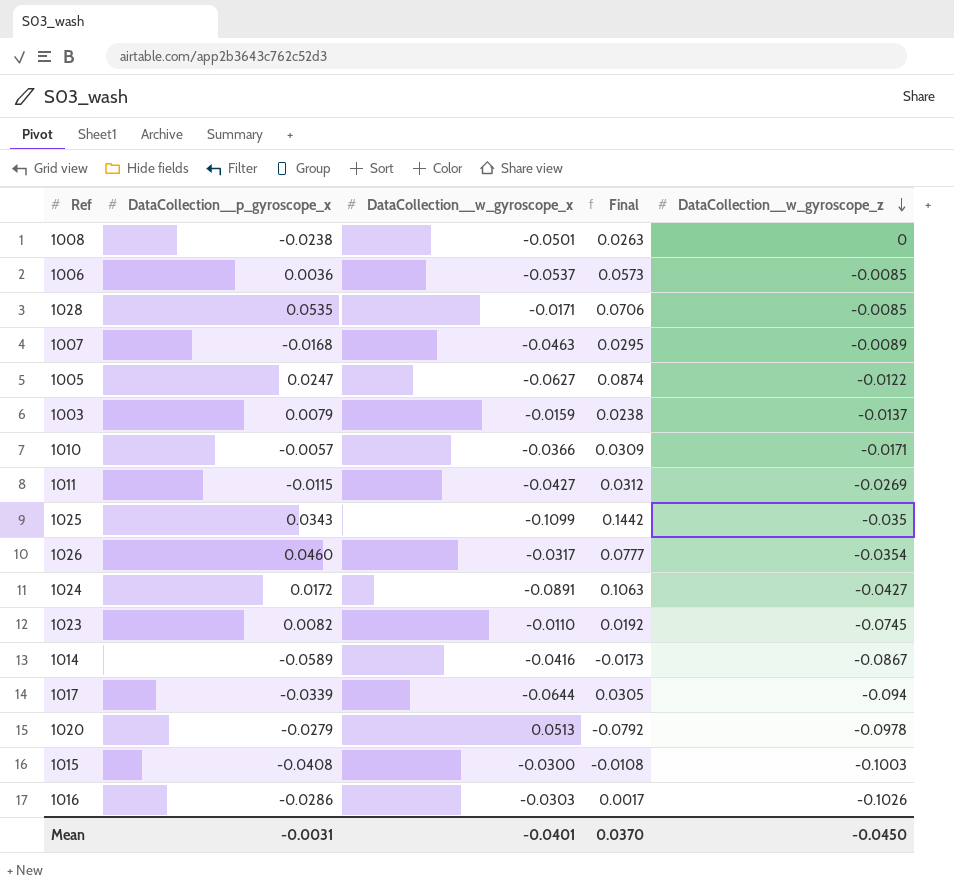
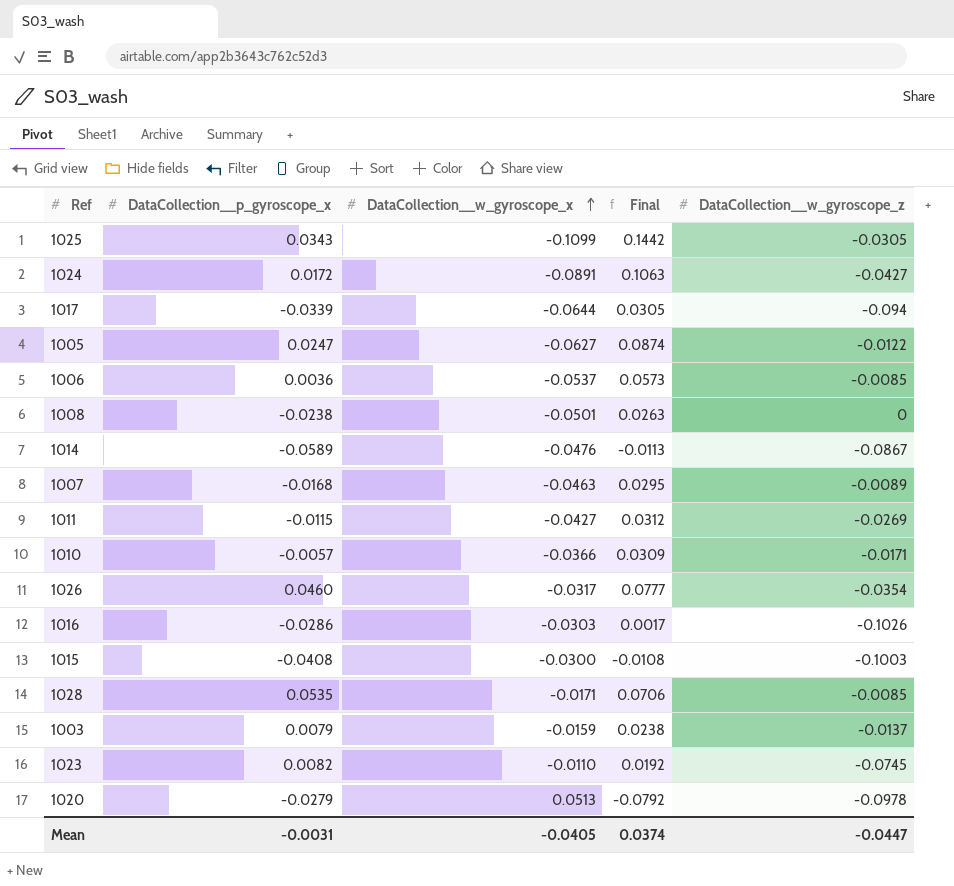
row order: DataCollection__w_gyroscope_z descending -> DataCollection__w_gyroscope_x ascending
1025 | DataCollection__w_gyroscope_z: -0.035 -> -0.0305
1014 | DataCollection__w_gyroscope_x: -0.0416 -> -0.0476
1014 | Final: -0.0173 -> -0.0113
Mean | DataCollection__w_gyroscope_x: -0.0401 -> -0.0405
Mean | Final: 0.0370 -> 0.0374
Mean | DataCollection__w_gyroscope_z: -0.0450 -> -0.0447

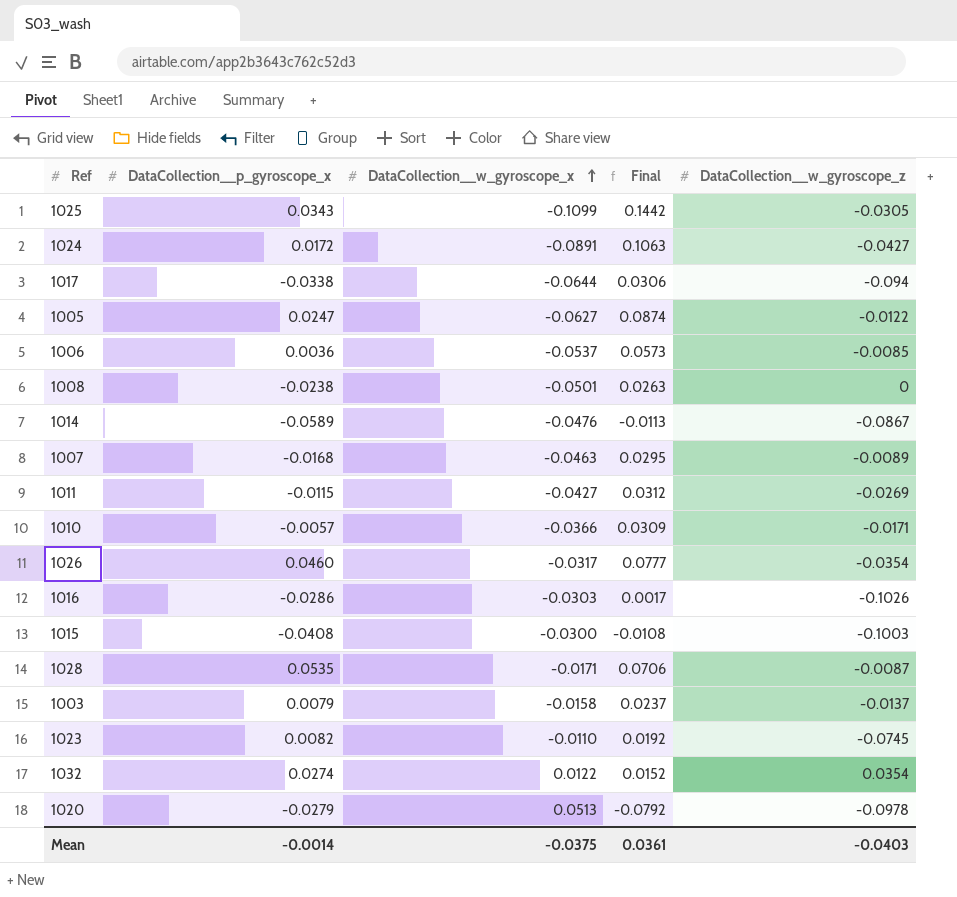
1017 | DataCollection__p_gyroscope_x: -0.0339 -> -0.0338
1017 | Final: 0.0305 -> 0.0306
1028 | DataCollection__w_gyroscope_z: -0.0085 -> -0.0087
1003 | DataCollection__w_gyroscope_x: -0.0159 -> -0.0158
1003 | Final: 0.0238 -> 0.0237
row 1032: none -> 0.0274 | 0.0122 | 0.0152 | 0.0354
Mean | DataCollection__p_gyroscope_x: -0.0031 -> -0.0014
Mean | DataCollection__w_gyroscope_x: -0.0405 -> -0.0375
Mean | Final: 0.0374 -> 0.0361
Mean | DataCollection__w_gyroscope_z: -0.0447 -> -0.0403

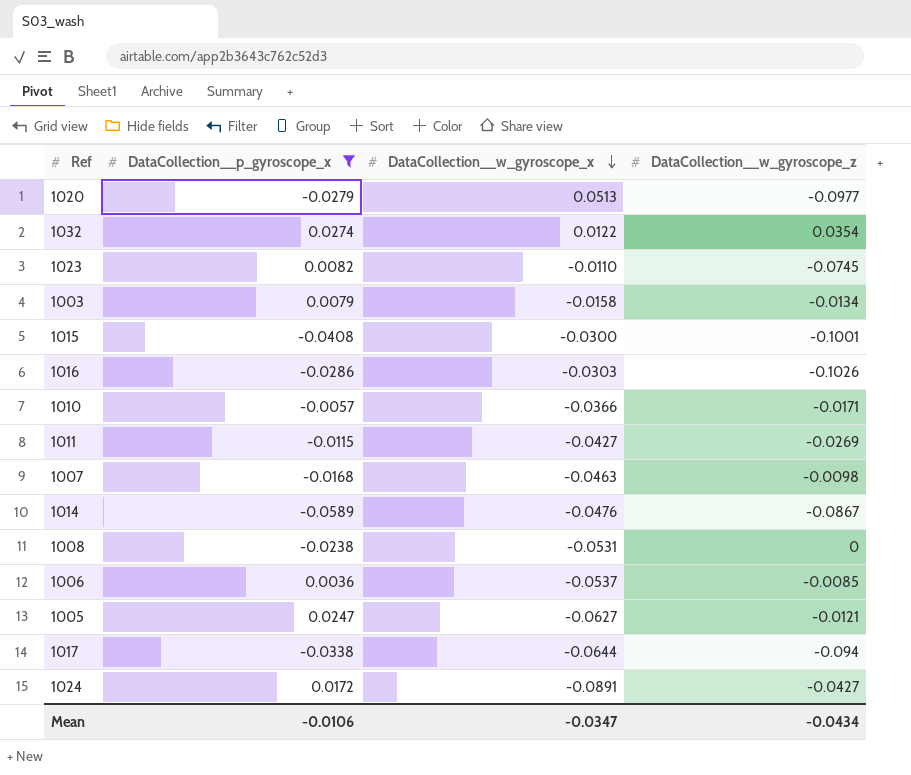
filter: none -> DataCollection__p_gyroscope_x <= 0.0274
row order: DataCollection__w_gyroscope_x ascending -> DataCollection__w_gyroscope_x descending
column Final | formula: [DataCollection__p_gyroscope_x] - [DataCollection__w_gyroscope_x] -> none
1020 | DataCollection__w_gyroscope_z: -0.0978 -> -0.0977
1003 | DataCollection__w_gyroscope_z: -0.0137 -> -0.0134
1015 | DataCollection__w_gyroscope_z: -0.1003 -> -0.1001
1007 | DataCollection__w_gyroscope_z: -0.0089 -> -0.0098
1008 | DataCollection__w_gyroscope_x: -0.0501 -> -0.0531
1005 | DataCollection__w_gyroscope_z: -0.0122 -> -0.0121
Mean | DataCollection__p_gyroscope_x: -0.0014 -> -0.0106
Mean | DataCollection__w_gyroscope_x: -0.0375 -> -0.0347
Mean | DataCollection__w_gyroscope_z: -0.0403 -> -0.0434

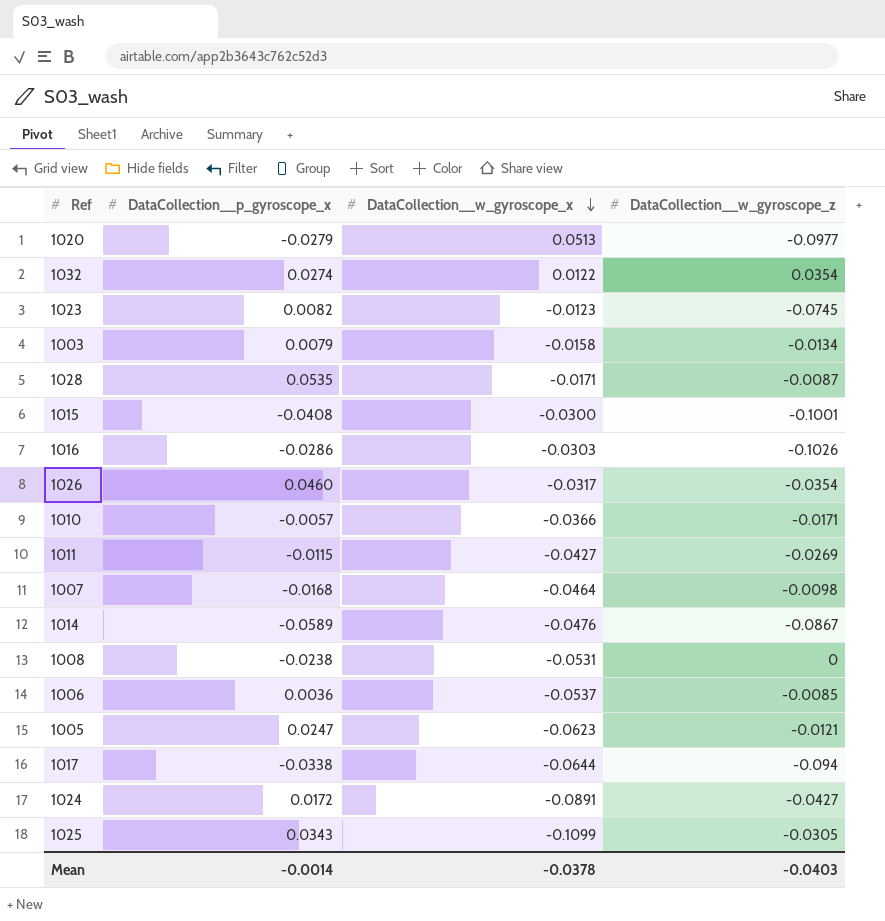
filter: DataCollection__p_gyroscope_x <= 0.0274 -> none
1023 | DataCollection__w_gyroscope_x: -0.0110 -> -0.0123
1007 | DataCollection__w_gyroscope_x: -0.0463 -> -0.0464
1005 | DataCollection__w_gyroscope_x: -0.0627 -> -0.0623
Mean | DataCollection__p_gyroscope_x: -0.0106 -> -0.0014
Mean | DataCollection__w_gyroscope_x: -0.0347 -> -0.0378
Mean | DataCollection__w_gyroscope_z: -0.0434 -> -0.0403

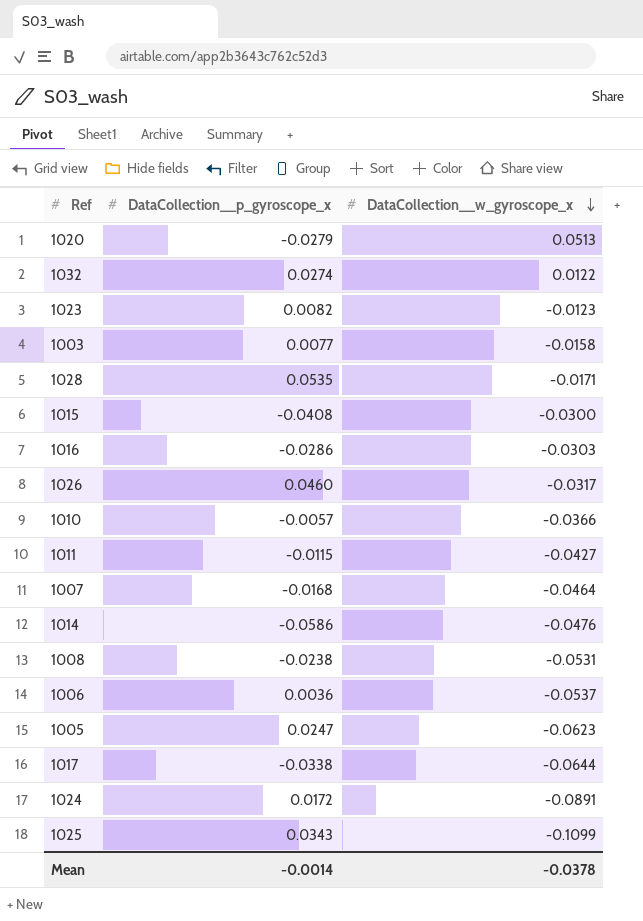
column DataCollection__w_gyroscope_z | position: 4 -> none
1003 | DataCollection__p_gyroscope_x: 0.0079 -> 0.0077
1014 | DataCollection__p_gyroscope_x: -0.0589 -> -0.0586

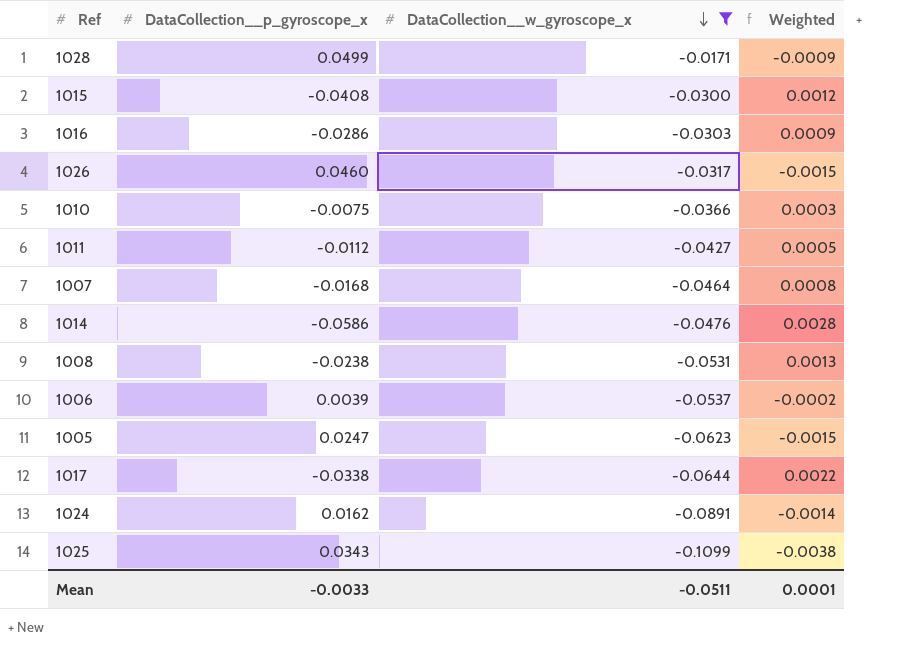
filter: none -> DataCollection__w_gyroscope_x <= -0.0171
column Weighted | formula: none -> [DataCollection__p_gyroscope_x] * [DataCollection__w_gyroscope_x]
1028 | DataCollection__p_gyroscope_x: 0.0535 -> 0.0499
1010 | DataCollection__p_gyroscope_x: -0.0057 -> -0.0075
1011 | DataCollection__p_gyroscope_x: -0.0115 -> -0.0112
1006 | DataCollection__p_gyroscope_x: 0.0036 -> 0.0039
1024 | DataCollection__p_gyroscope_x: 0.0172 -> 0.0162
Mean | DataCollection__p_gyroscope_x: -0.0014 -> -0.0033
Mean | DataCollection__w_gyroscope_x: -0.0378 -> -0.0511

